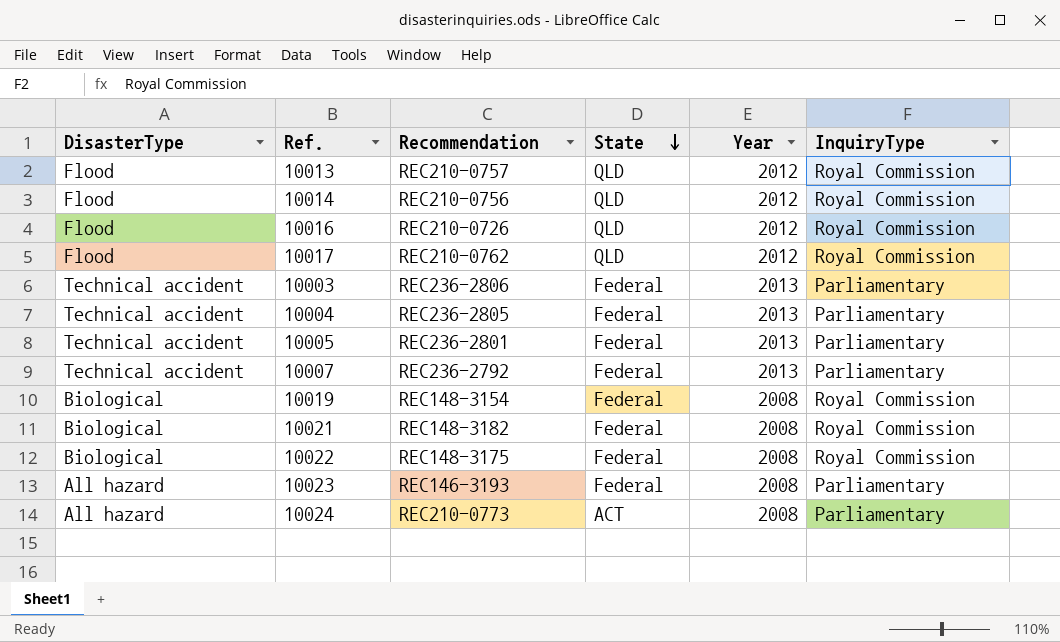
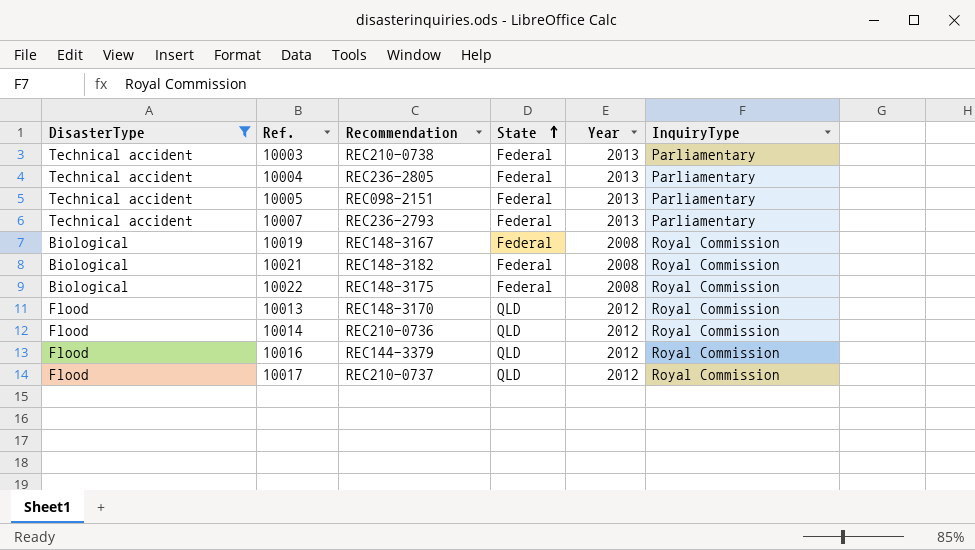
filter: none -> DisasterType != All hazard
row order: State descending -> State ascending
10003 | Recommendation: REC236-2806 -> REC210-0738
10005 | Recommendation: REC236-2801 -> REC098-2151
10007 | Recommendation: REC236-2792 -> REC236-2793
10019 | Recommendation: REC148-3154 -> REC148-3167
10013 | Recommendation: REC210-0757 -> REC148-3170
10014 | Recommendation: REC210-0756 -> REC210-0736
10016 | Recommendation: REC210-0726 -> REC144-3379
10017 | Recommendation: REC210-0762 -> REC210-0737

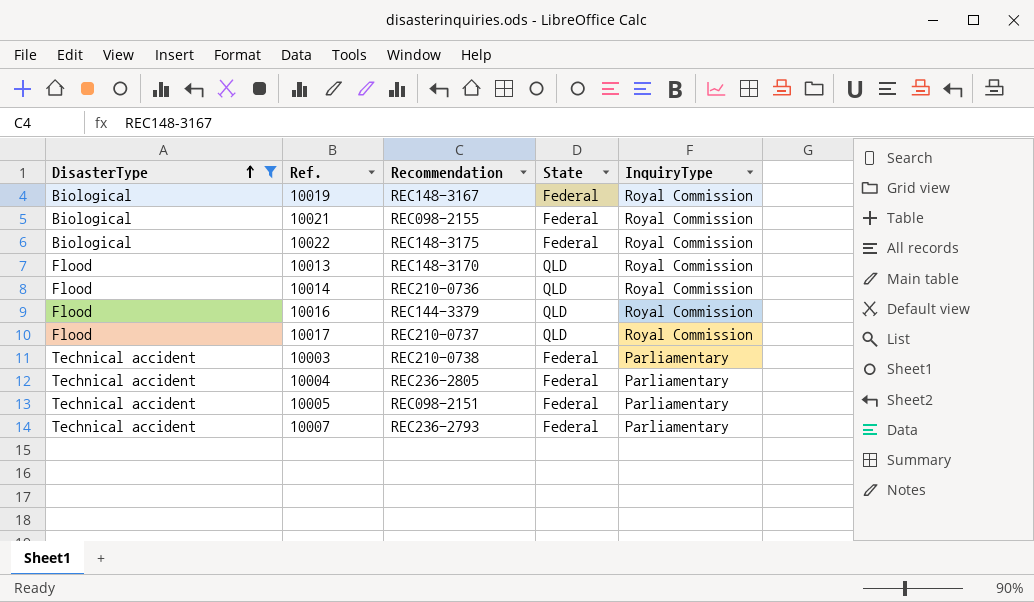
row order: State ascending -> DisasterType ascending
column Year | position: 5 -> none
10021 | Recommendation: REC148-3182 -> REC098-2155

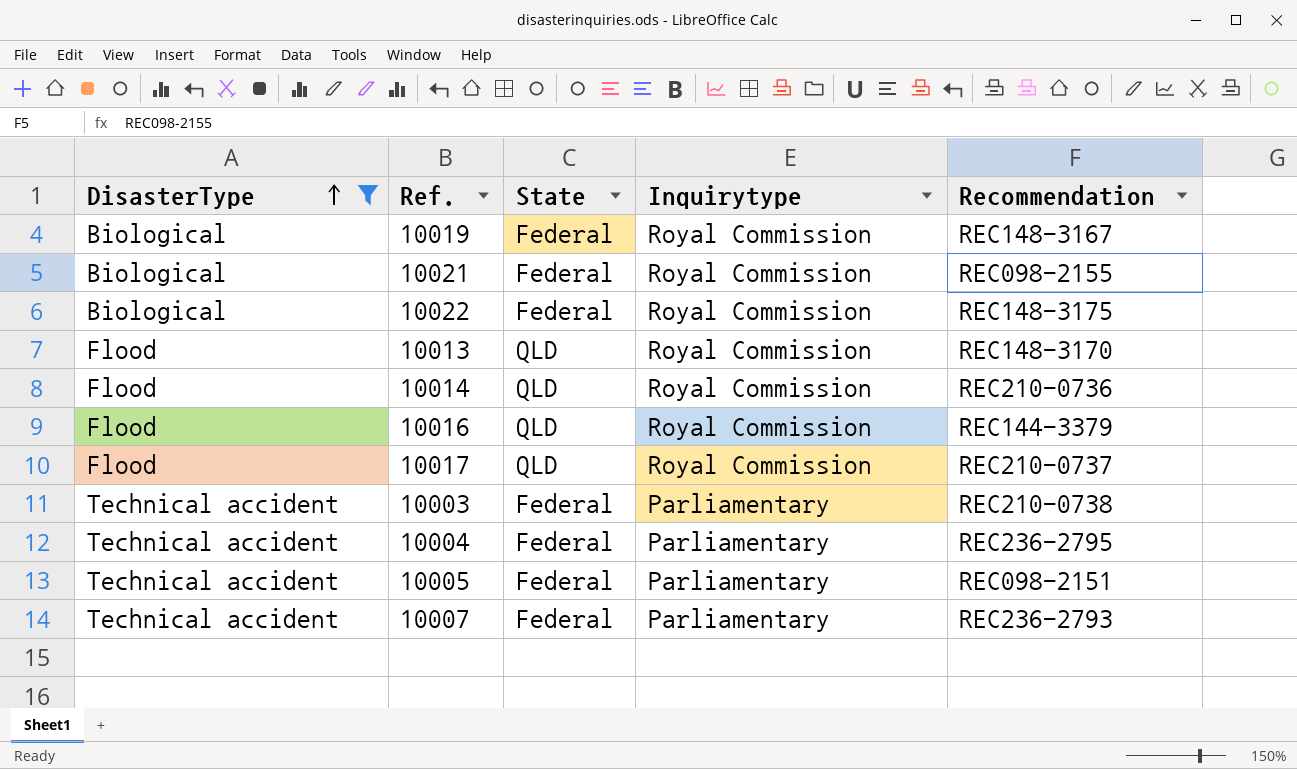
column name: InquiryType -> Inquirytype
column Recommendation | position: 3 -> 5
10004 | Recommendation: REC236-2805 -> REC236-2795

